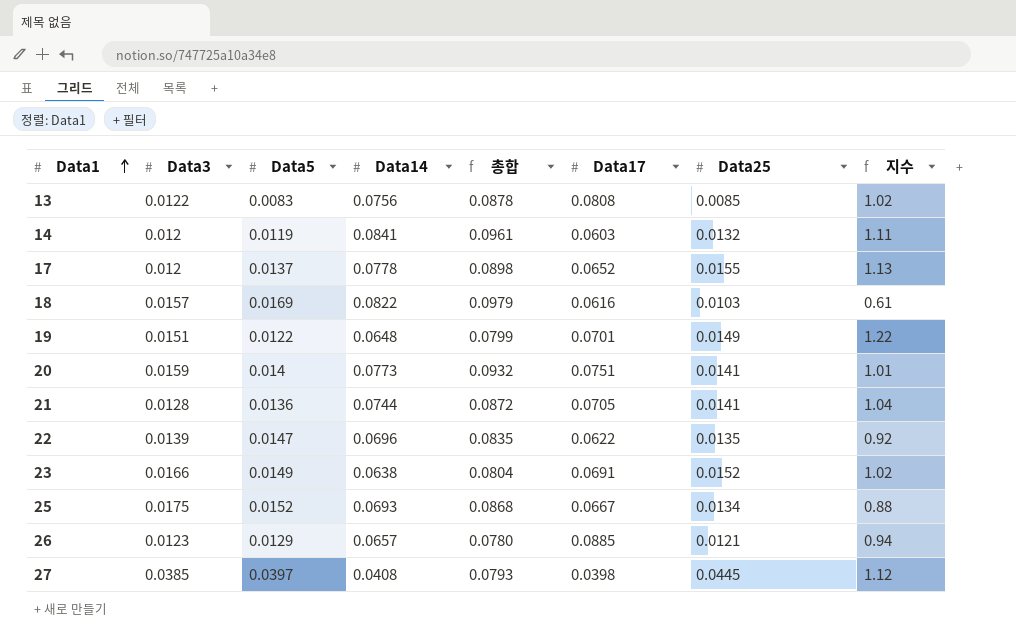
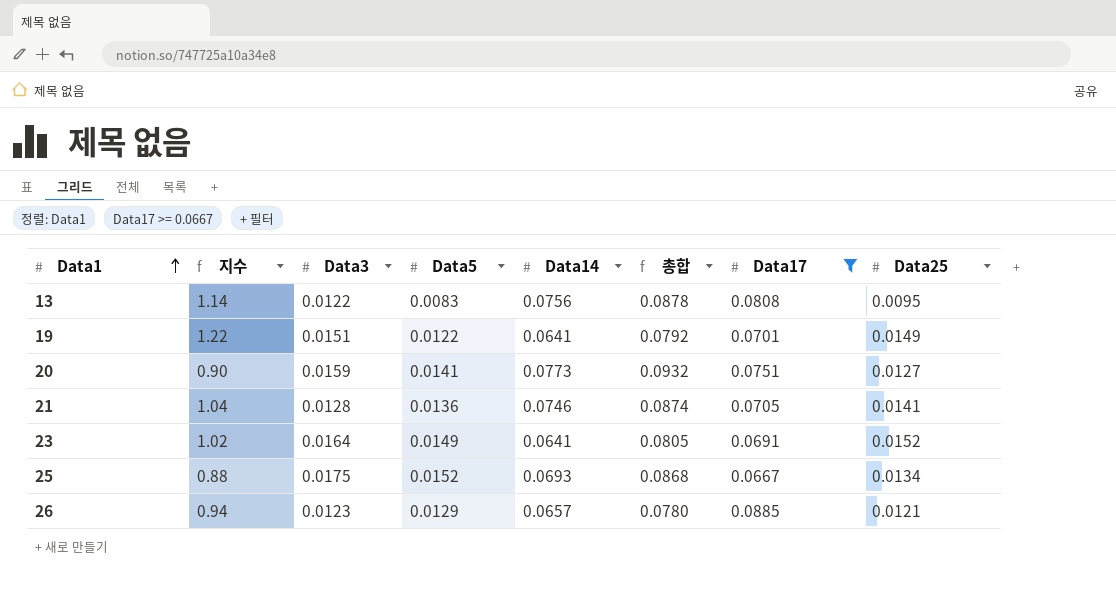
filter: none -> Data17 >= 0.0667
column 지수 | position: 8 -> 2
13 | 지수: 1.02 -> 1.14
13 | Data25: 0.0085 -> 0.0095
19 | Data14: 0.0648 -> 0.0641
19 | 총합: 0.0799 -> 0.0792
20 | 지수: 1.01 -> 0.90
20 | Data5: 0.014 -> 0.0141
20 | Data25: 0.0141 -> 0.0127
21 | Data14: 0.0744 -> 0.0746
21 | 총합: 0.0872 -> 0.0874
23 | Data3: 0.0166 -> 0.0164
23 | Data14: 0.0638 -> 0.0641
23 | 총합: 0.0804 -> 0.0805

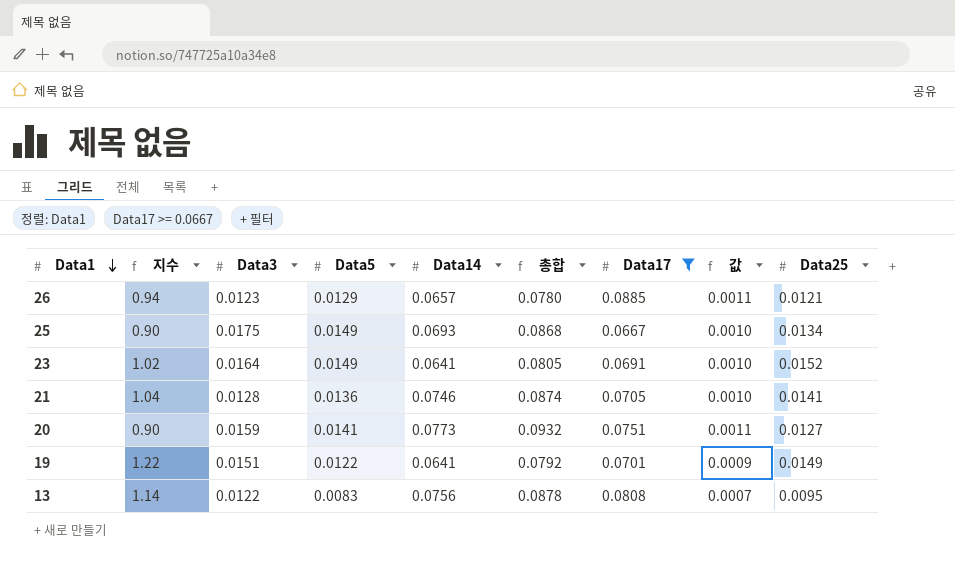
row order: Data1 ascending -> Data1 descending
column 값 | formula: none -> [Data5] * [Data17]
25 | 지수: 0.88 -> 0.90
25 | Data5: 0.0152 -> 0.0149

